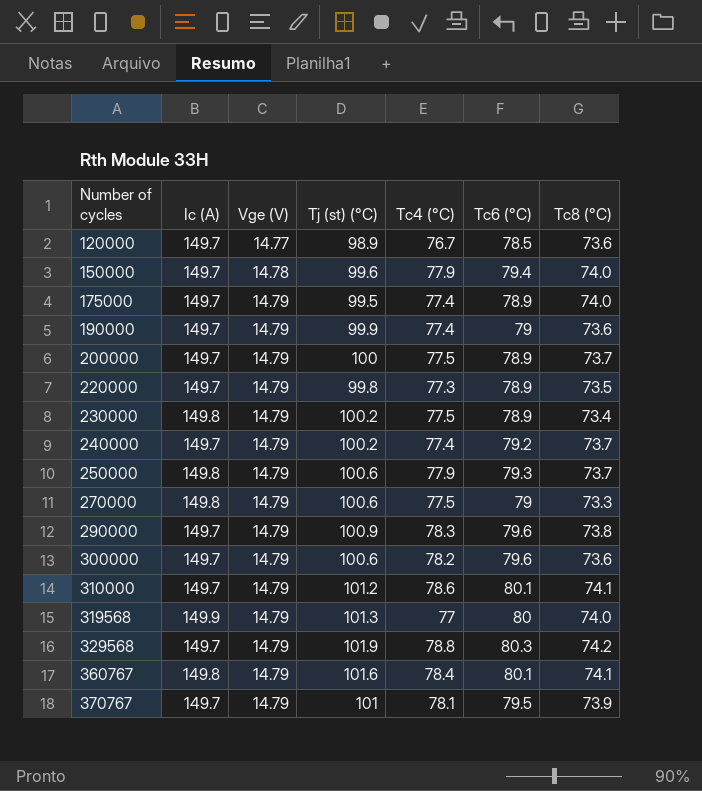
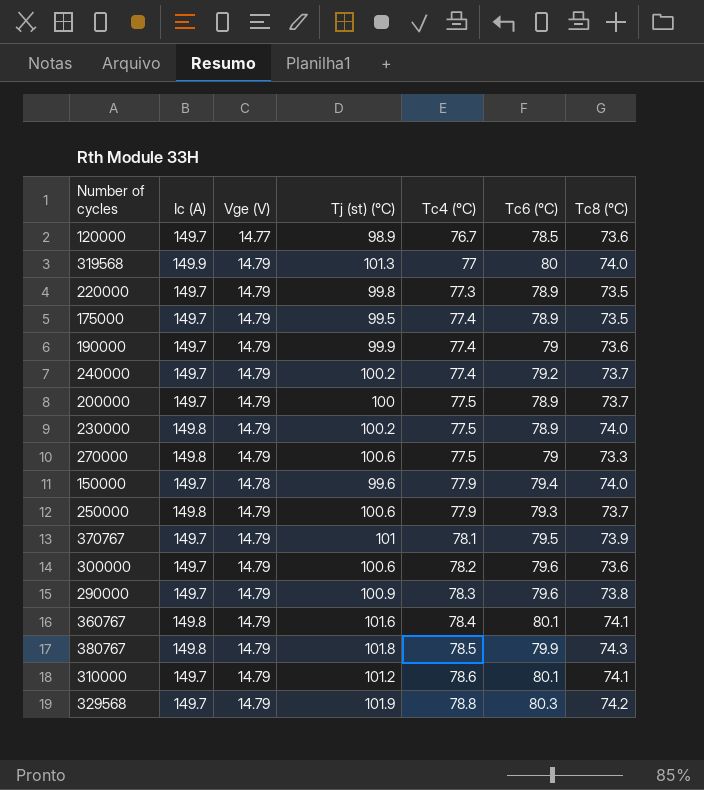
row order: Number of cycles ascending -> Tc4 (°C) ascending
175000 | Tc8 (°C): 74.0 -> 73.5
230000 | Tc8 (°C): 73.4 -> 74.0
row 380767: none -> 149.8 | 14.79 | 101.8 | 78.5 | 79.9 | 74.3

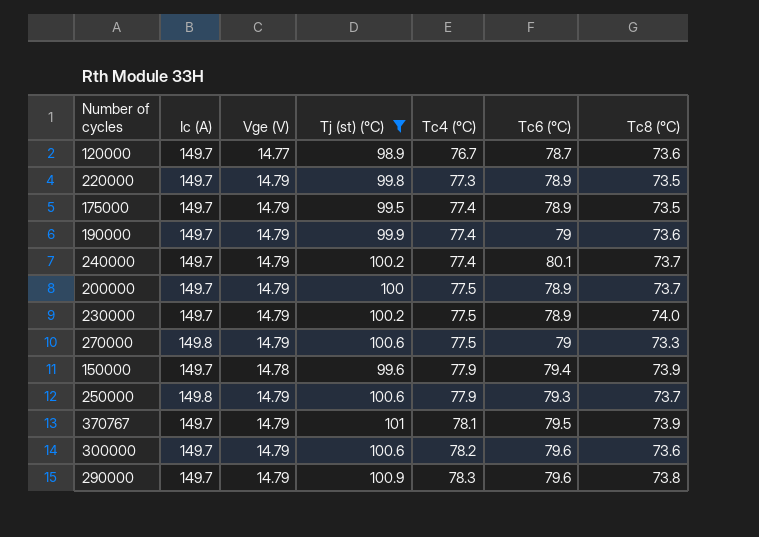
filter: none -> Tj (st) (°C) <= 101
120000 | Tc6 (°C): 78.5 -> 78.7
240000 | Tc6 (°C): 79.2 -> 80.1
230000 | Ic (A): 149.8 -> 149.7
150000 | Tc8 (°C): 74.0 -> 73.9

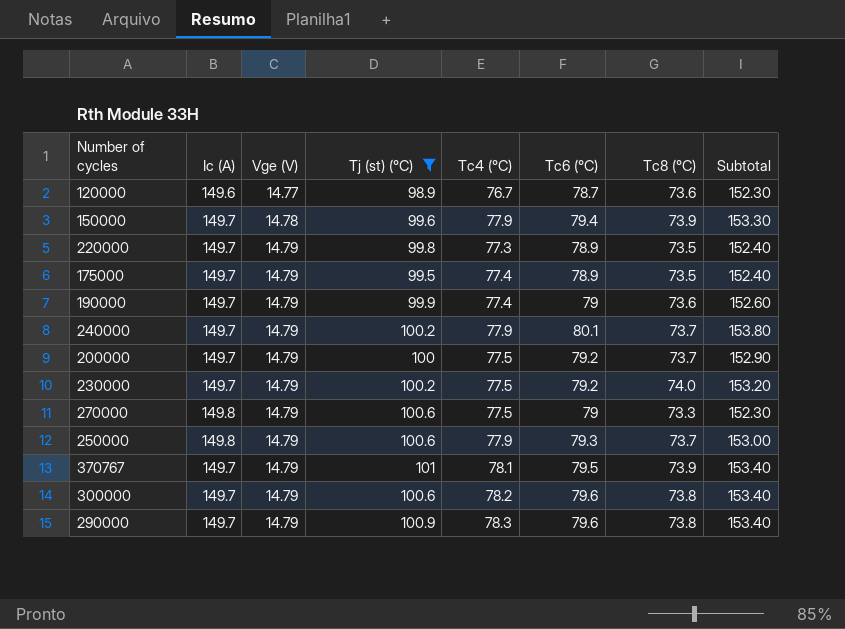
row order: Tc4 (°C) ascending -> Vge (V) ascending
column Subtotal | formula: none -> [Tc6 (°C)] + [Tc8 (°C)]
120000 | Ic (A): 149.7 -> 149.6
240000 | Tc4 (°C): 77.4 -> 77.9
200000 | Tc6 (°C): 78.9 -> 79.2
230000 | Tc6 (°C): 78.9 -> 79.2
300000 | Tc8 (°C): 73.6 -> 73.8

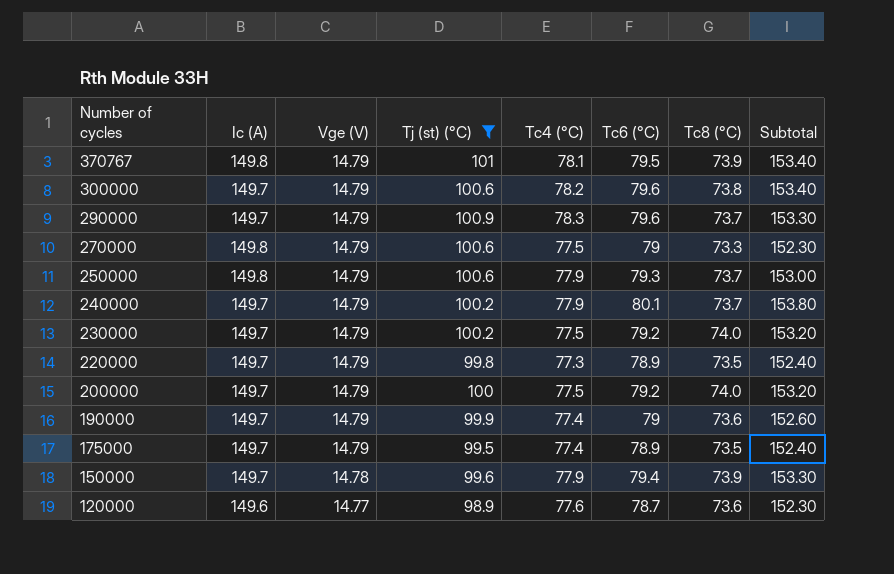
row order: Vge (V) ascending -> Number of cycles descending
370767 | Ic (A): 149.7 -> 149.8
290000 | Tc8 (°C): 73.8 -> 73.7
290000 | Subtotal: 153.40 -> 153.30
200000 | Tc8 (°C): 73.7 -> 74.0
200000 | Subtotal: 152.90 -> 153.20
120000 | Tc4 (°C): 76.7 -> 77.6

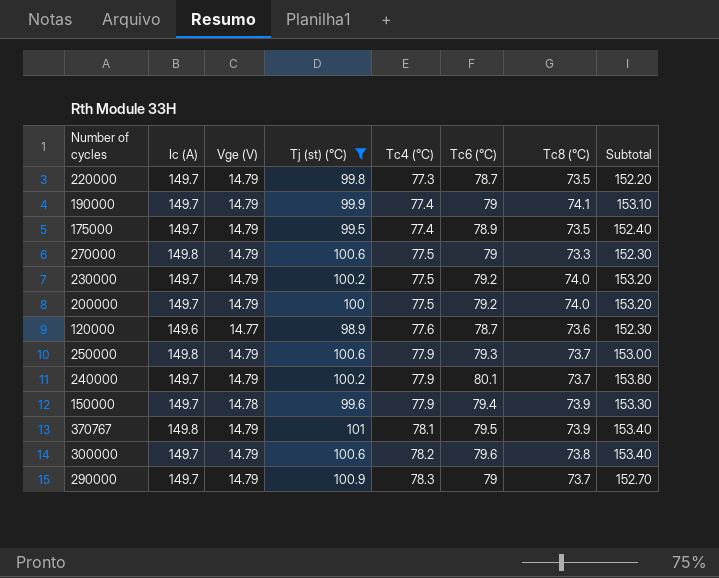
row order: Number of cycles descending -> Tc4 (°C) ascending
220000 | Tc6 (°C): 78.9 -> 78.7
220000 | Subtotal: 152.40 -> 152.20
190000 | Tc8 (°C): 73.6 -> 74.1
190000 | Subtotal: 152.60 -> 153.10
290000 | Tc6 (°C): 79.6 -> 79
290000 | Subtotal: 153.30 -> 152.70

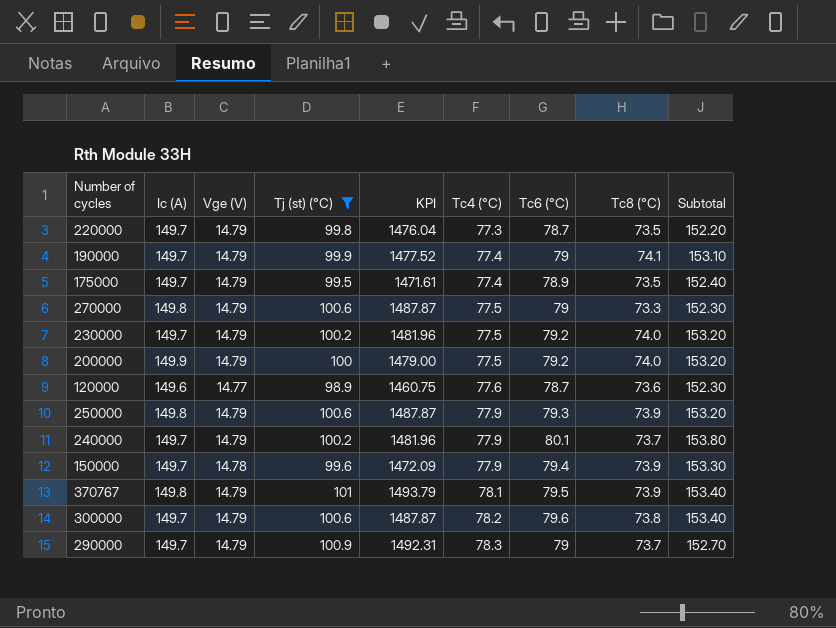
column KPI | formula: none -> [Vge (V)] * [Tj (st) (°C)]
200000 | Ic (A): 149.7 -> 149.9
250000 | Tc8 (°C): 73.7 -> 73.9
250000 | Subtotal: 153.00 -> 153.20

